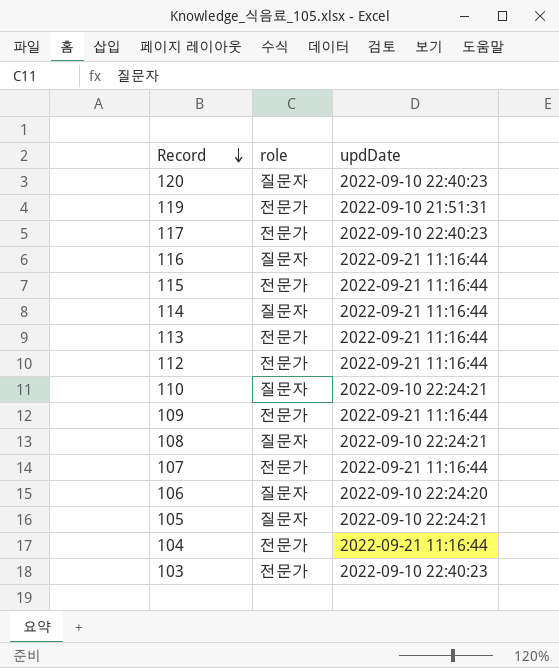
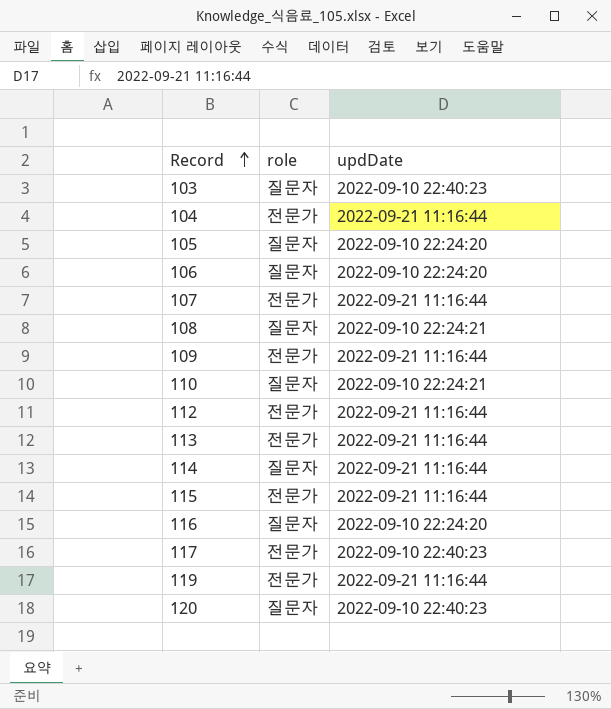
row order: Record descending -> Record ascending
103 | role: 전문가 -> 질문자
105 | updDate: 2022-09-10 22:24:21 -> 2022-09-10 22:24:20
116 | updDate: 2022-09-21 11:16:44 -> 2022-09-10 22:24:20
119 | updDate: 2022-09-10 21:51:31 -> 2022-09-21 11:16:44

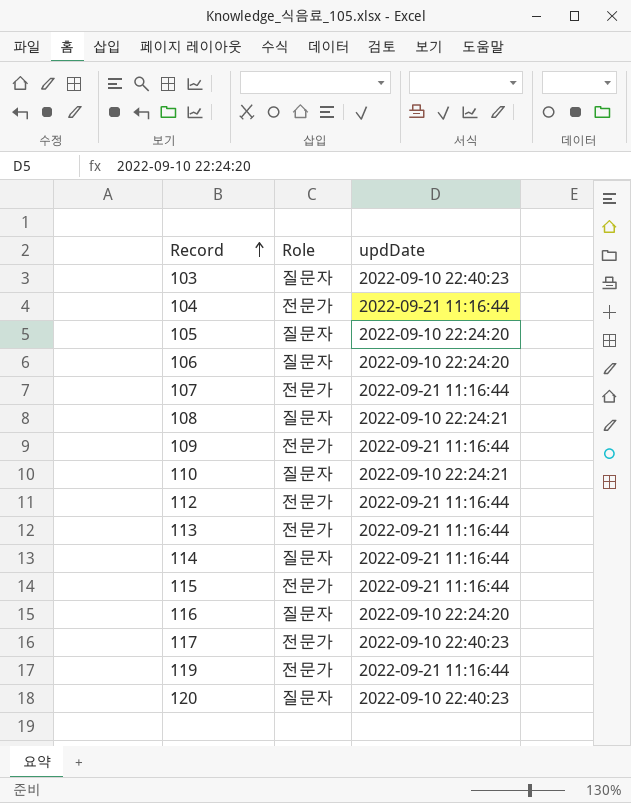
column name: role -> Role

